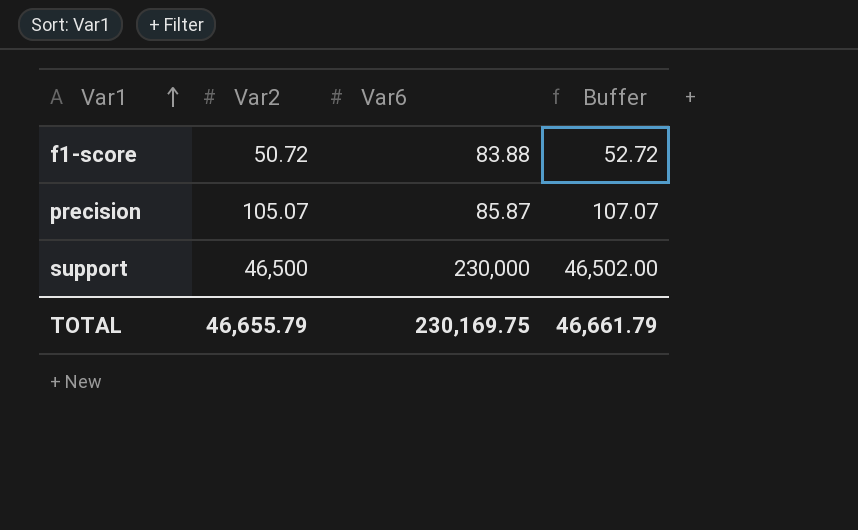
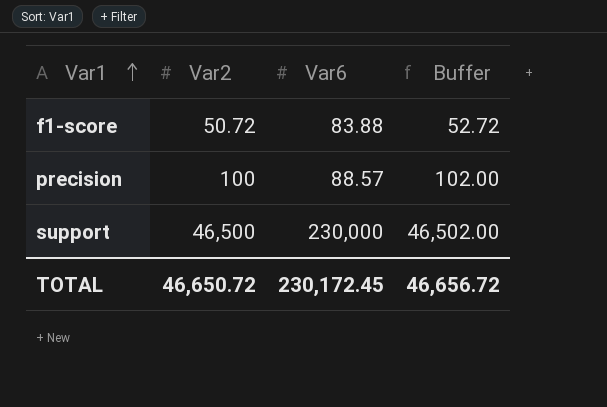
precision | Var2: 105.07 -> 100
precision | Var6: 85.87 -> 88.57
precision | Buffer: 107.07 -> 102.00
TOTAL | Var2: 46,655.79 -> 46,650.72
TOTAL | Var6: 230,169.75 -> 230,172.45
TOTAL | Buffer: 46,661.79 -> 46,656.72

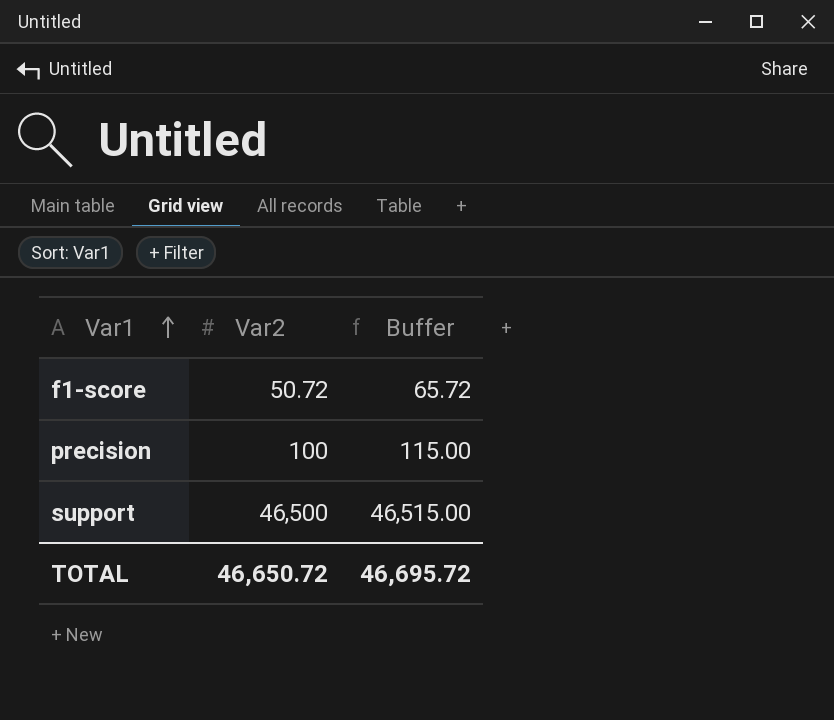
column Var6 | position: 3 -> none
column Buffer | formula: [Var2] + 2 -> [Var2] + 15
TOTAL | Buffer: 46,656.72 -> 46,695.72

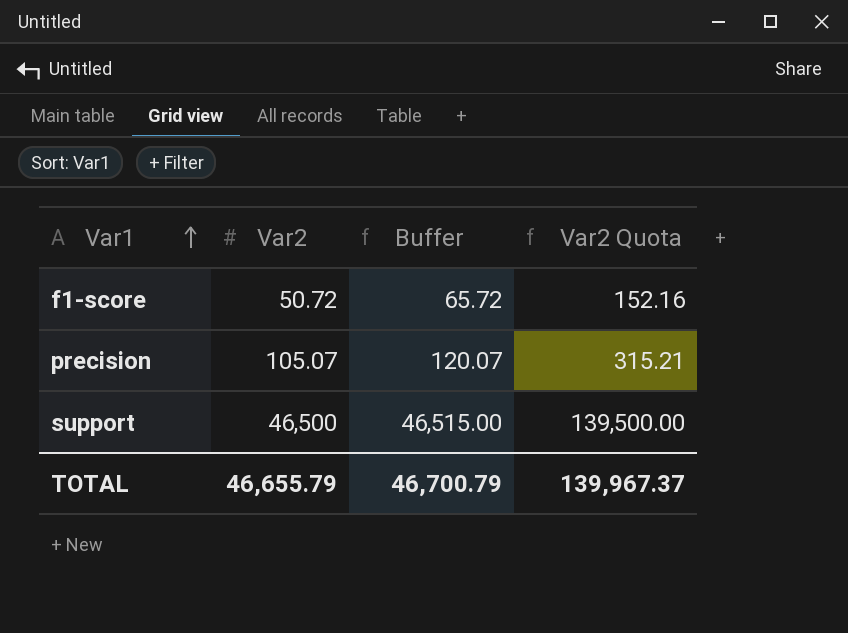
column Var2 Quota | formula: none -> [Var2] * 3
precision | Var2: 100 -> 105.07
precision | Buffer: 115.00 -> 120.07
TOTAL | Var2: 46,650.72 -> 46,655.79
TOTAL | Buffer: 46,695.72 -> 46,700.79

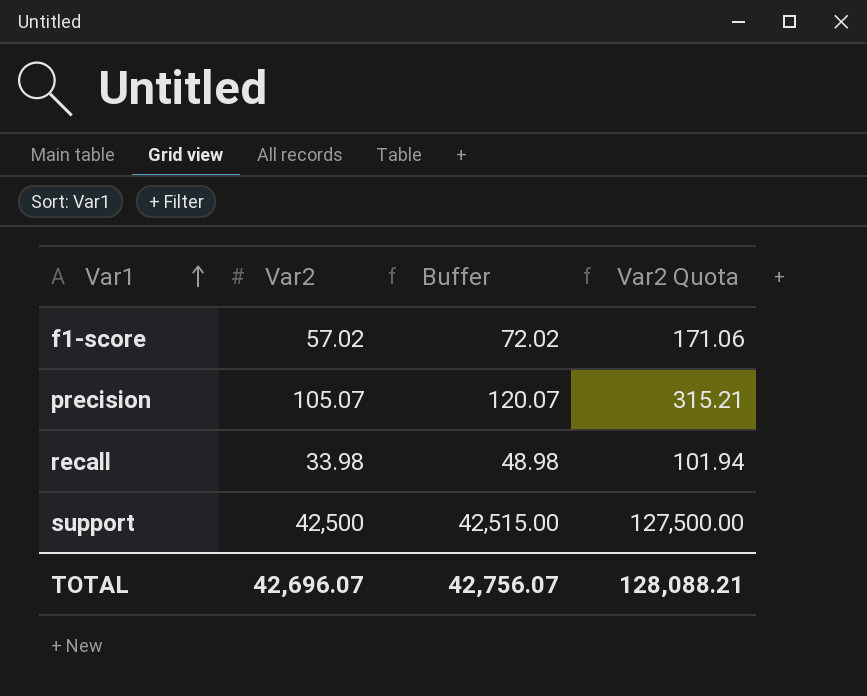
f1-score | Var2: 50.72 -> 57.02
f1-score | Buffer: 65.72 -> 72.02
f1-score | Var2 Quota: 152.16 -> 171.06
row recall: none -> 33.98 | 48.98 | 101.94
support | Var2: 46,500 -> 42,500
support | Buffer: 46,515.00 -> 42,515.00
support | Var2 Quota: 139,500.00 -> 127,500.00
TOTAL | Var2: 46,655.79 -> 42,696.07
TOTAL | Buffer: 46,700.79 -> 42,756.07
TOTAL | Var2 Quota: 139,967.37 -> 128,088.21

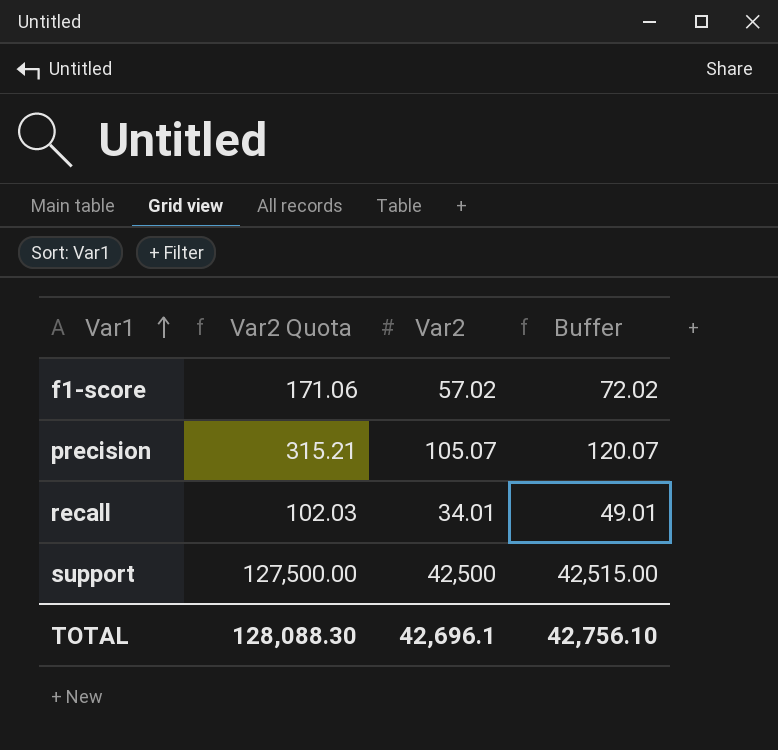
column Var2 Quota | position: 4 -> 2
recall | Var2 Quota: 101.94 -> 102.03
recall | Var2: 33.98 -> 34.01
recall | Buffer: 48.98 -> 49.01
TOTAL | Var2 Quota: 128,088.21 -> 128,088.30
TOTAL | Var2: 42,696.07 -> 42,696.1
TOTAL | Buffer: 42,756.07 -> 42,756.10

